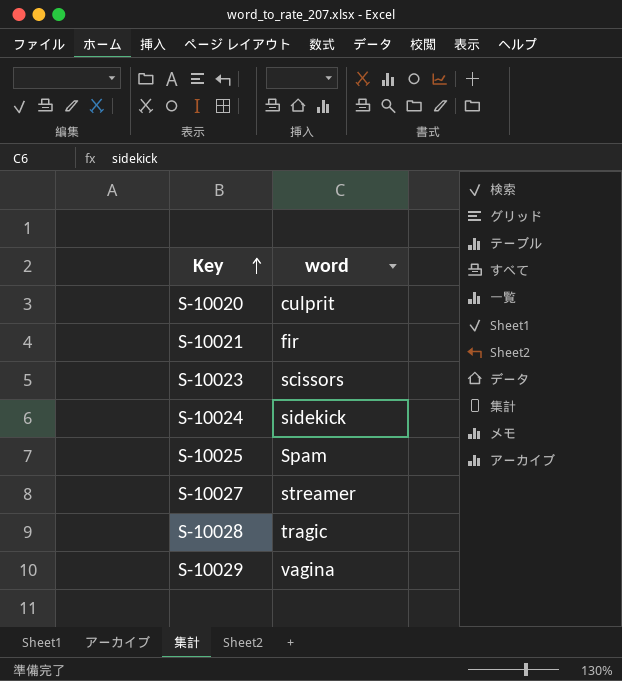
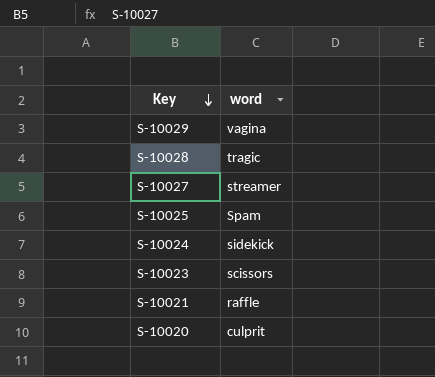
row order: Key ascending -> Key descending
S-10021 | word: fir -> raffle

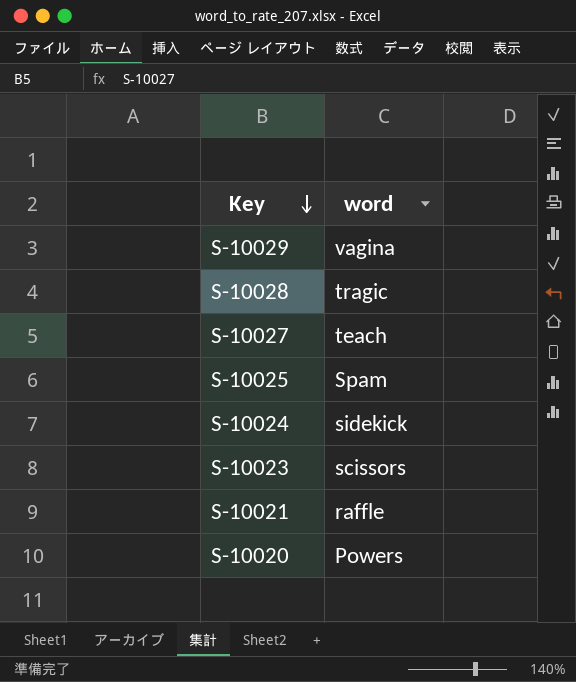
S-10027 | word: streamer -> teach
S-10020 | word: culprit -> Powers

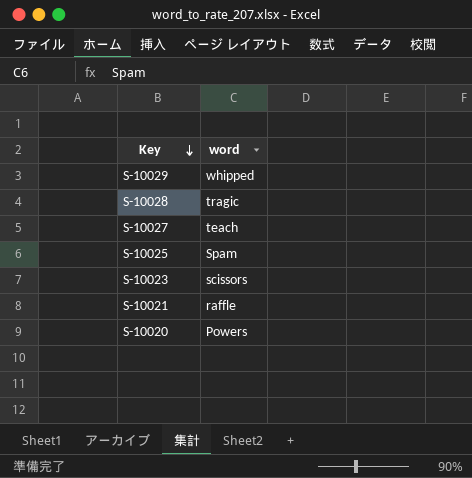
row S-10024: sidekick -> none
S-10029 | word: vagina -> whipped

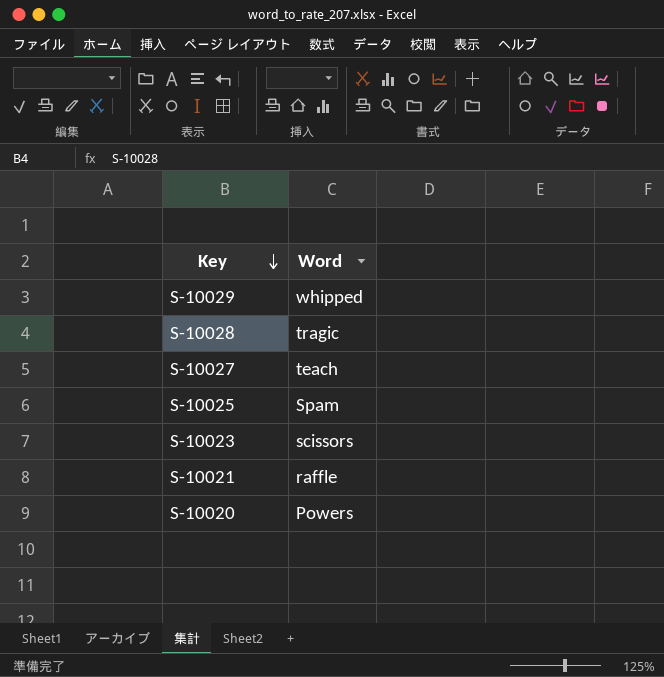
column name: word -> Word

